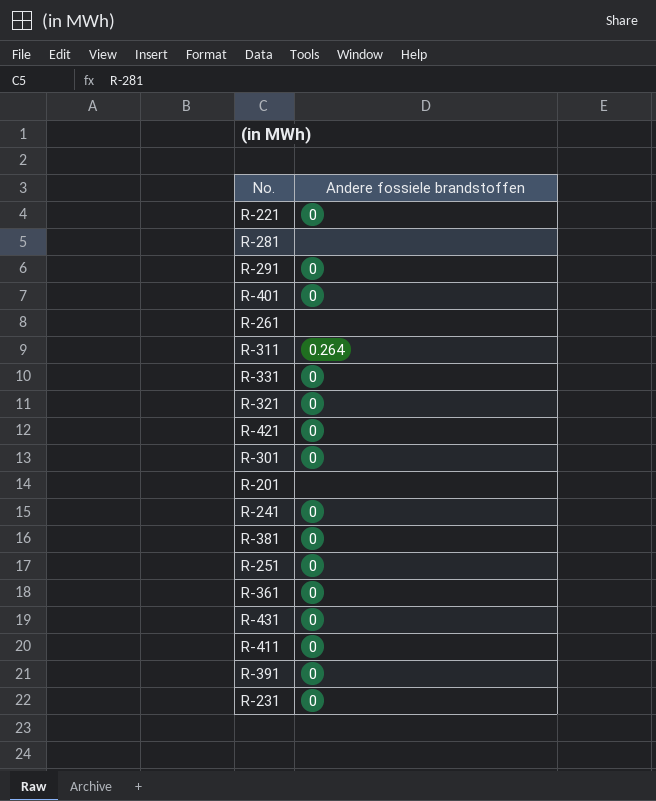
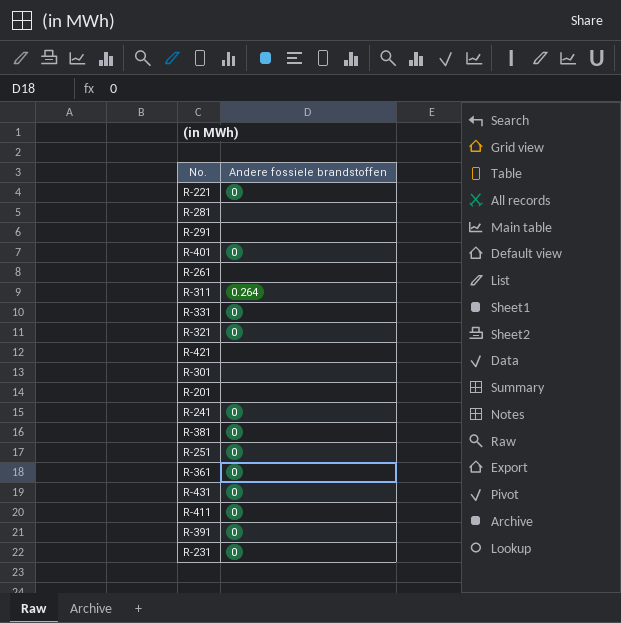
R-291 | Andere fossiele brandstoffen: 0 -> none
R-421 | Andere fossiele brandstoffen: 0 -> none
R-301 | Andere fossiele brandstoffen: 0 -> none

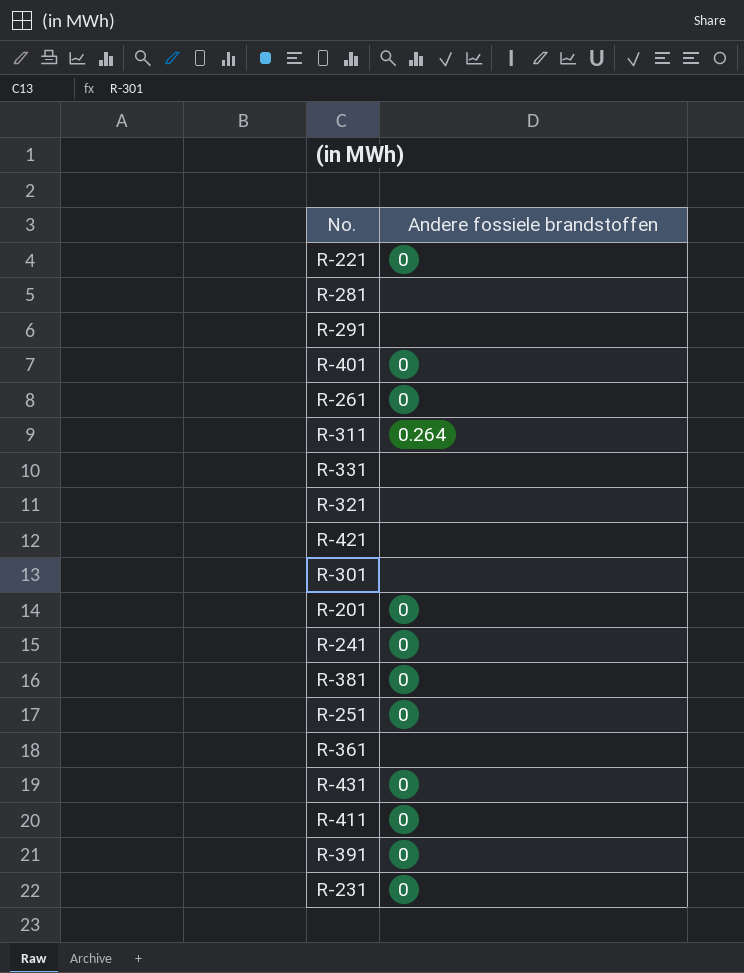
R-261 | Andere fossiele brandstoffen: none -> 0
R-331 | Andere fossiele brandstoffen: 0 -> none
R-321 | Andere fossiele brandstoffen: 0 -> none
R-201 | Andere fossiele brandstoffen: none -> 0
R-361 | Andere fossiele brandstoffen: 0 -> none

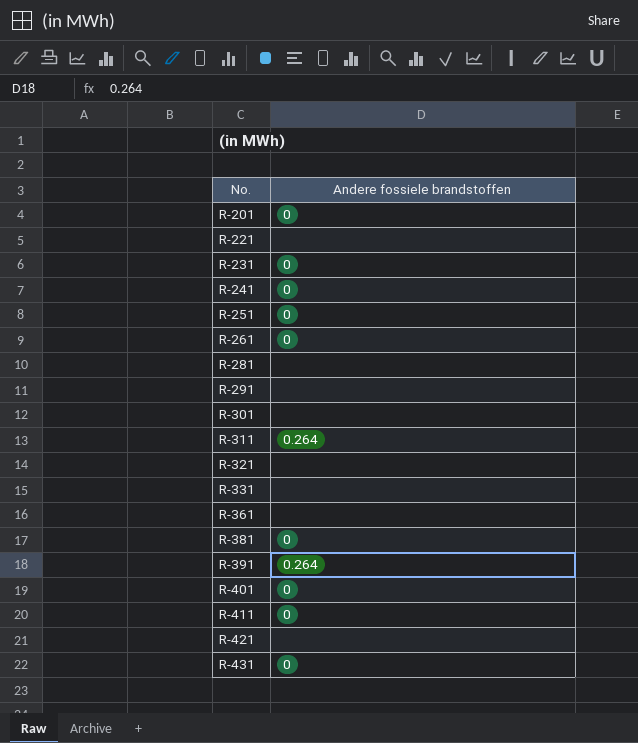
row order: none -> No. ascending
R-221 | Andere fossiele brandstoffen: 0 -> none
R-391 | Andere fossiele brandstoffen: 0 -> 0.264

